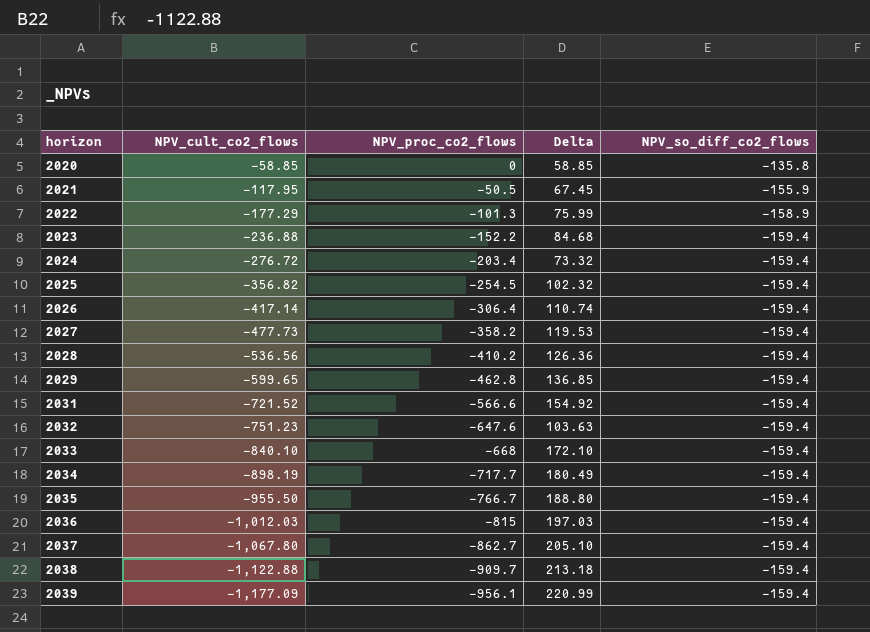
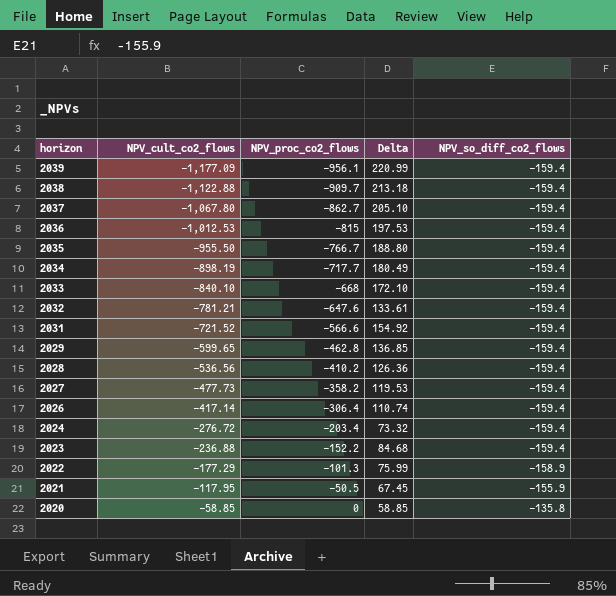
row order: horizon ascending -> horizon descending
row 2025: -356.82 | -254.5 | 102.32 | -159.4 -> none
2036 | NPV_cult_co2_flows: -1,012.03 -> -1,012.53
2036 | Delta: 197.03 -> 197.53
2032 | NPV_cult_co2_flows: -751.23 -> -781.21
2032 | Delta: 103.63 -> 133.61

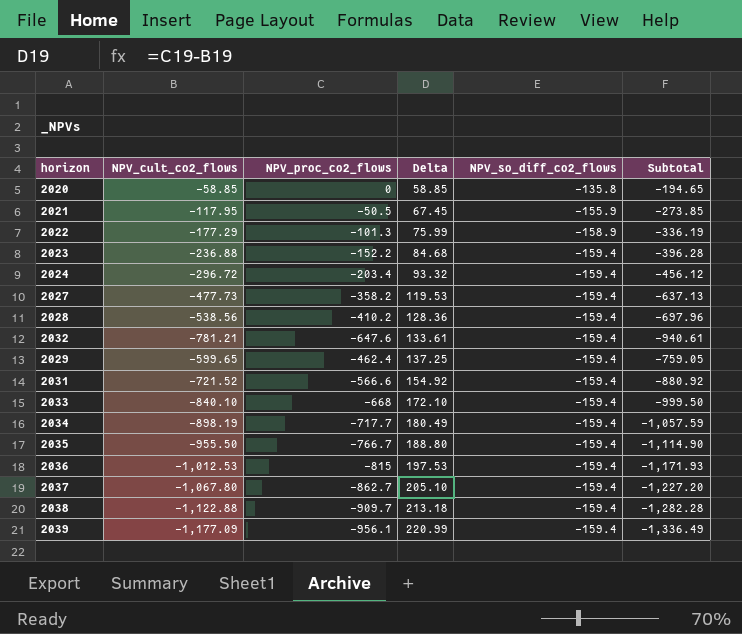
row order: horizon descending -> Delta ascending
column Subtotal | formula: none -> [NPV_cult_co2_flows] + [NPV_so_diff_co2_flows]
row 2026: -417.14 | -306.4 | 110.74 | -159.4 -> none
2024 | NPV_cult_co2_flows: -276.72 -> -296.72
2024 | Delta: 73.32 -> 93.32
2028 | NPV_cult_co2_flows: -536.56 -> -538.56
2028 | Delta: 126.36 -> 128.36
2029 | NPV_proc_co2_flows: -462.8 -> -462.4
2029 | Delta: 136.85 -> 137.25

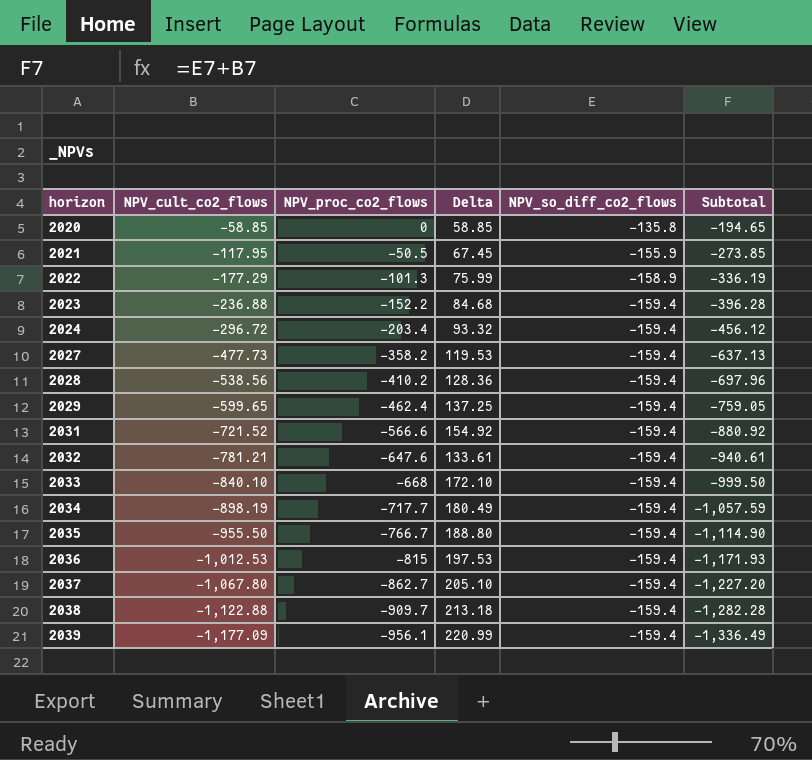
row order: Delta ascending -> horizon ascending

